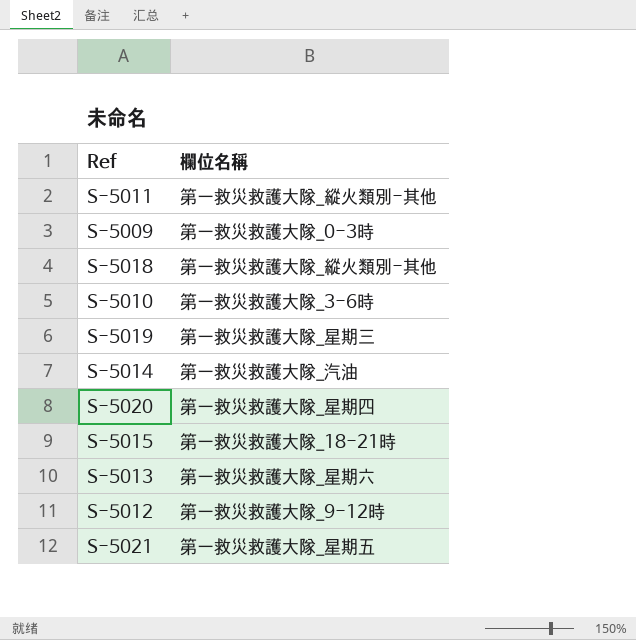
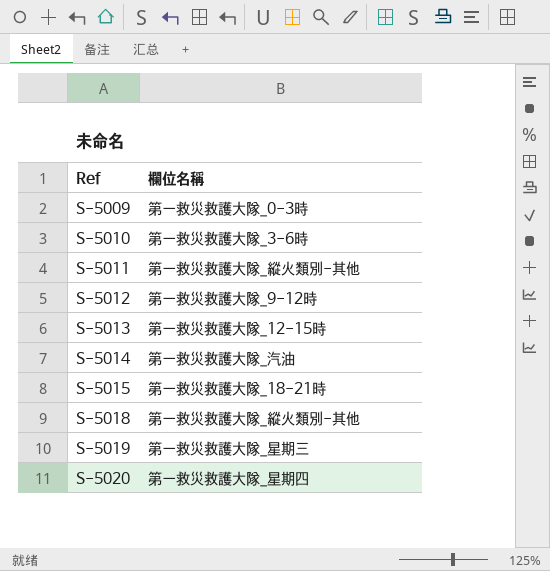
row order: none -> Ref ascending
row S-5021: 第一救災救護大隊_星期五 -> none
S-5013 | 欄位名稱: 第一救災救護大隊_星期六 -> 第一救災救護大隊_12-15時

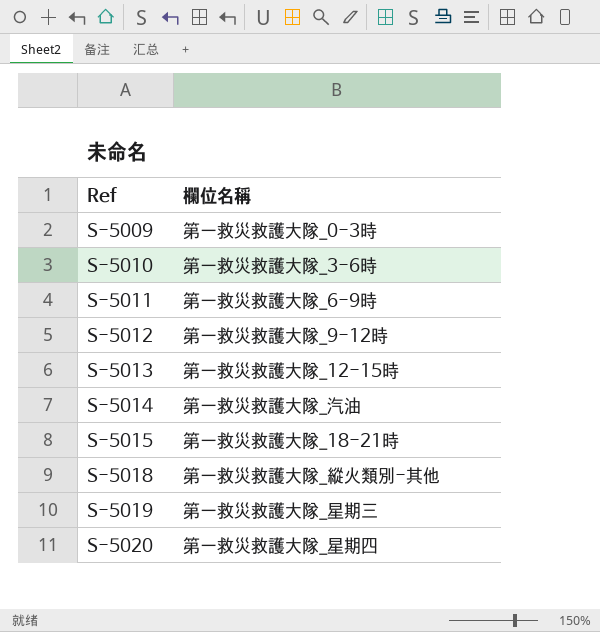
S-5011 | 欄位名稱: 第一救災救護大隊_縱火類別-其他 -> 第一救災救護大隊_6-9時

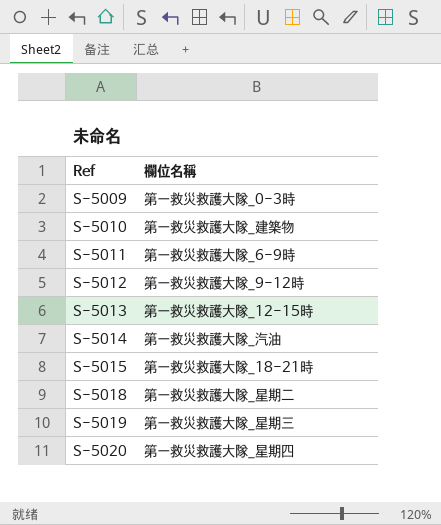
S-5010 | 欄位名稱: 第一救災救護大隊_3-6時 -> 第一救災救護大隊_建築物
S-5018 | 欄位名稱: 第一救災救護大隊_縱火類別-其他 -> 第一救災救護大隊_星期二

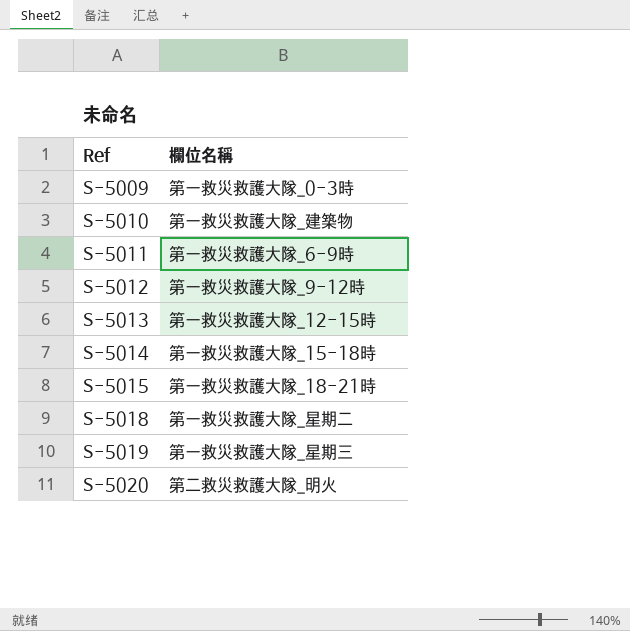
S-5014 | 欄位名稱: 第一救災救護大隊_汽油 -> 第一救災救護大隊_15-18時
S-5020 | 欄位名稱: 第一救災救護大隊_星期四 -> 第二救災救護大隊_明火

